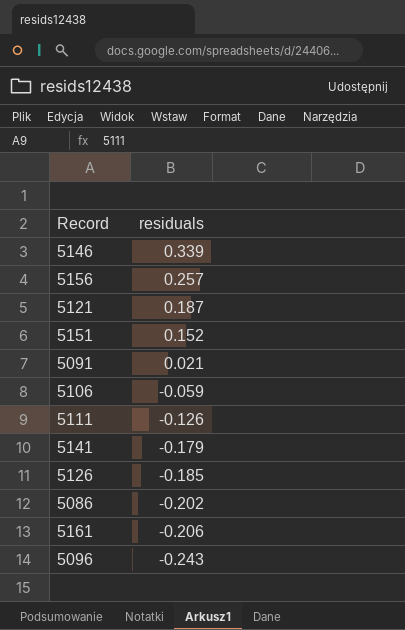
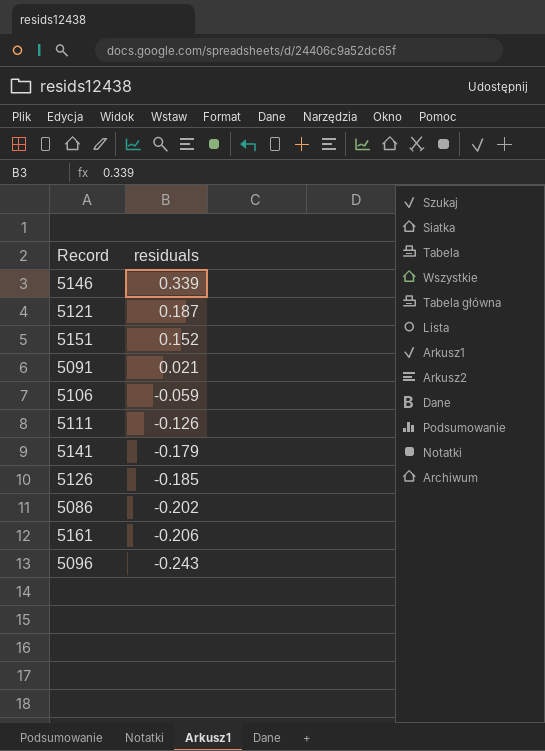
row 5156: 0.257 -> none

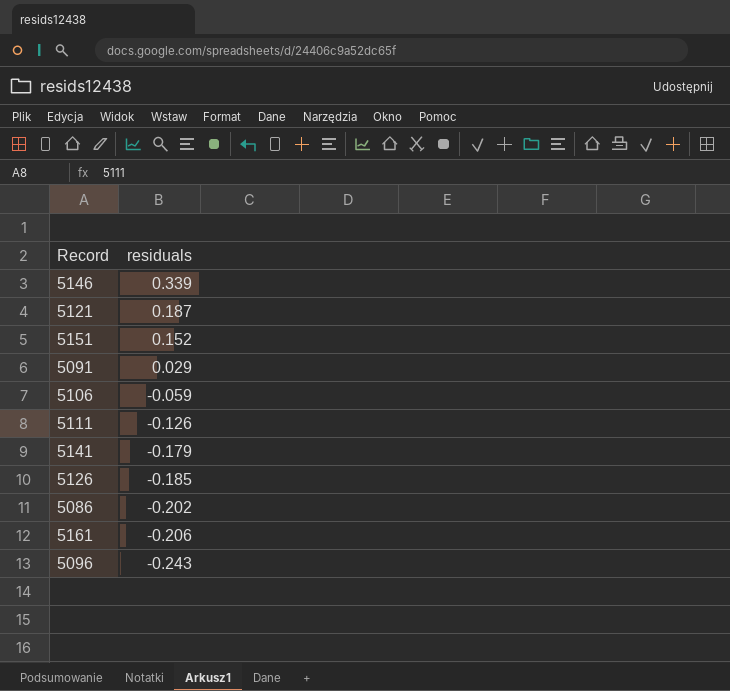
5091 | residuals: 0.021 -> 0.029

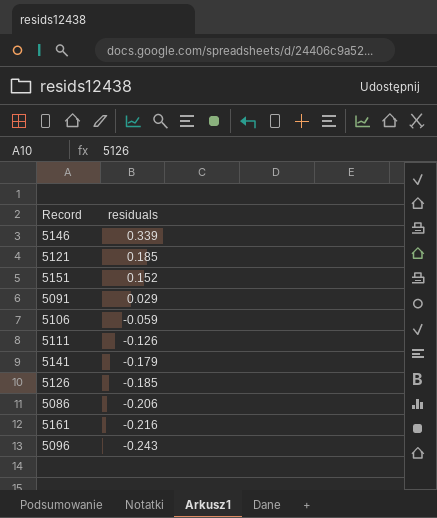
5121 | residuals: 0.187 -> 0.185
5086 | residuals: -0.202 -> -0.206
5161 | residuals: -0.206 -> -0.216

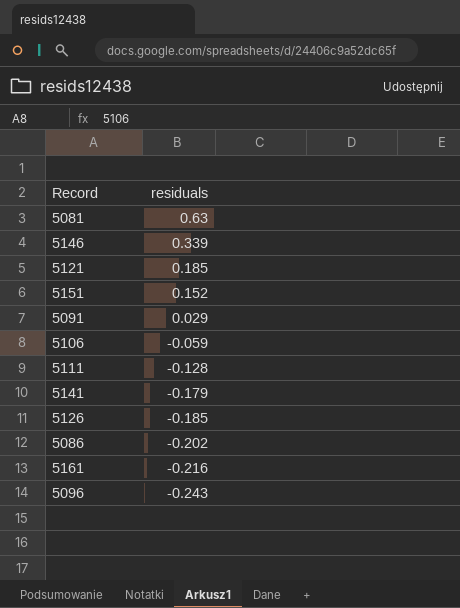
row 5081: none -> 0.63
5111 | residuals: -0.126 -> -0.128
5086 | residuals: -0.206 -> -0.202

